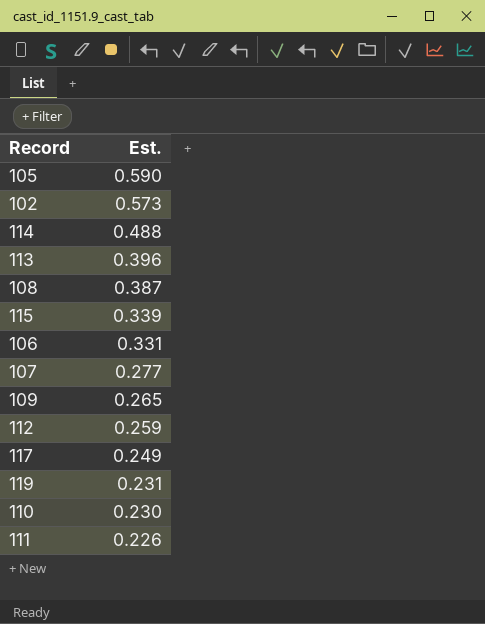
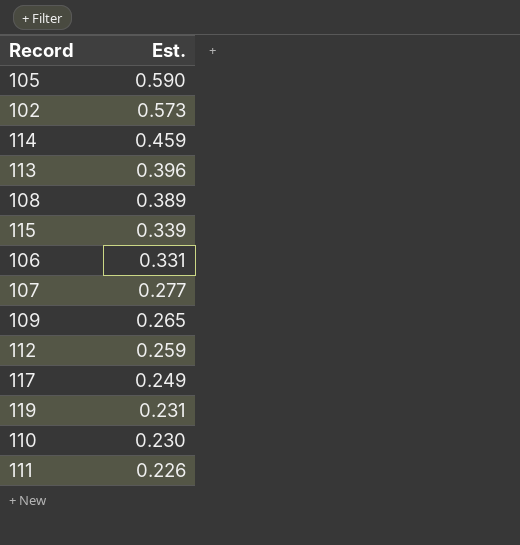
114 | Est.: 0.488 -> 0.459
108 | Est.: 0.387 -> 0.389

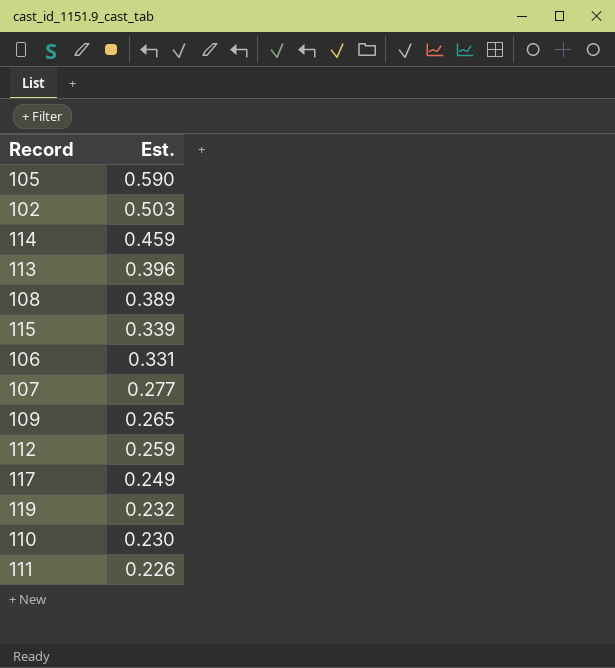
102 | Est.: 0.573 -> 0.503
119 | Est.: 0.231 -> 0.232

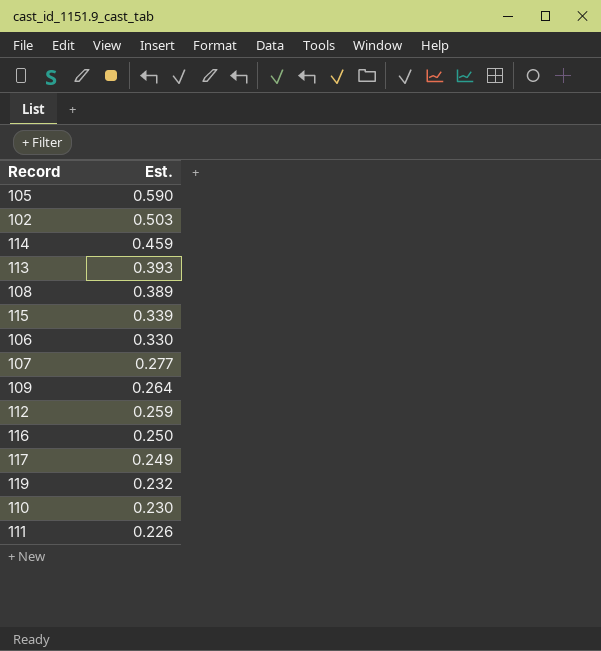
113 | Est.: 0.396 -> 0.393
106 | Est.: 0.331 -> 0.330
109 | Est.: 0.265 -> 0.264
row 116: none -> 0.250

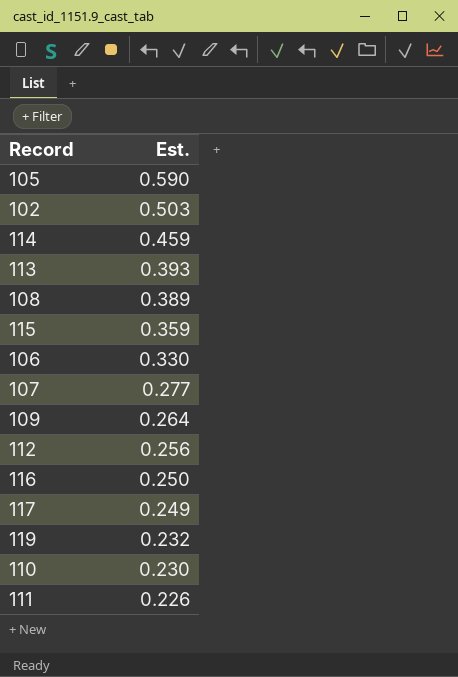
115 | Est.: 0.339 -> 0.359
112 | Est.: 0.259 -> 0.256

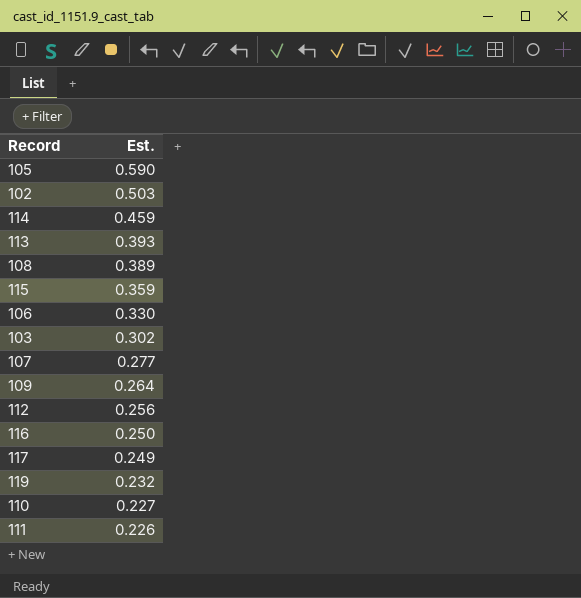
row 103: none -> 0.302
110 | Est.: 0.230 -> 0.227

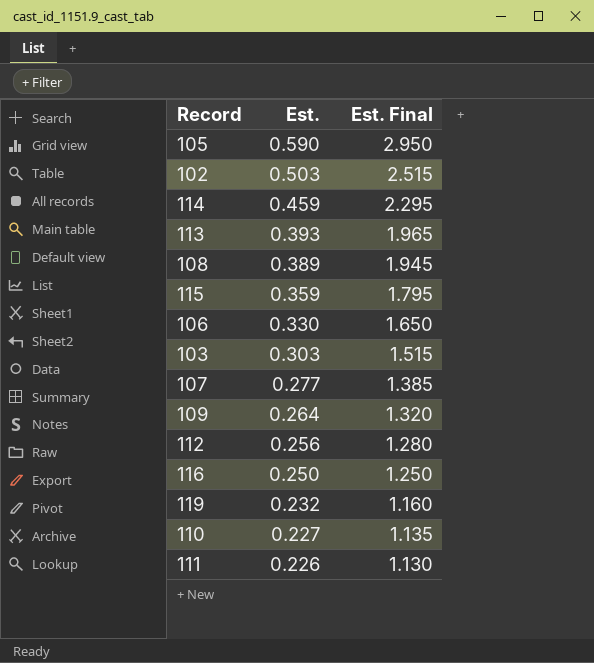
column Est. Final | formula: none -> [Est.] * 5
row 117: 0.249 -> none
103 | Est.: 0.302 -> 0.303

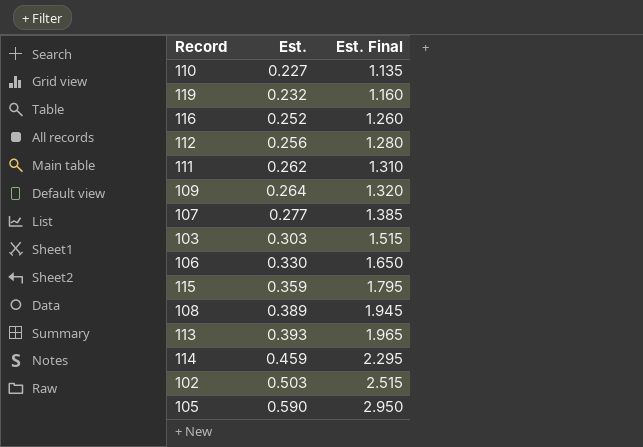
row order: Est. descending -> Est. ascending
116 | Est.: 0.250 -> 0.252
116 | Est. Final: 1.250 -> 1.260
111 | Est.: 0.226 -> 0.262
111 | Est. Final: 1.130 -> 1.310

